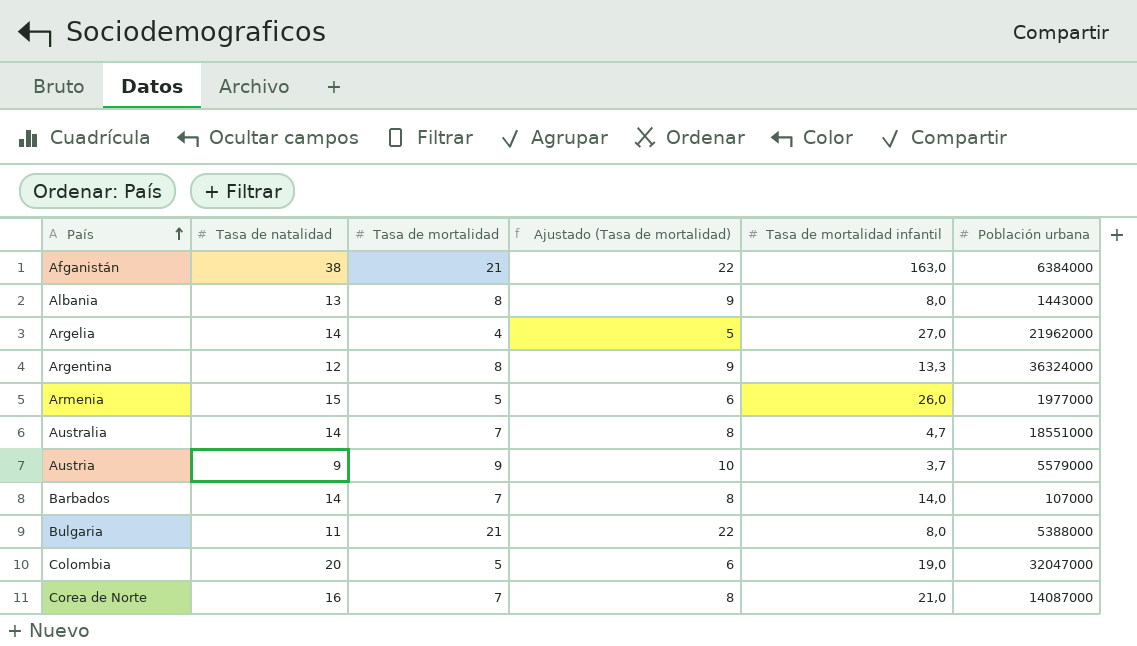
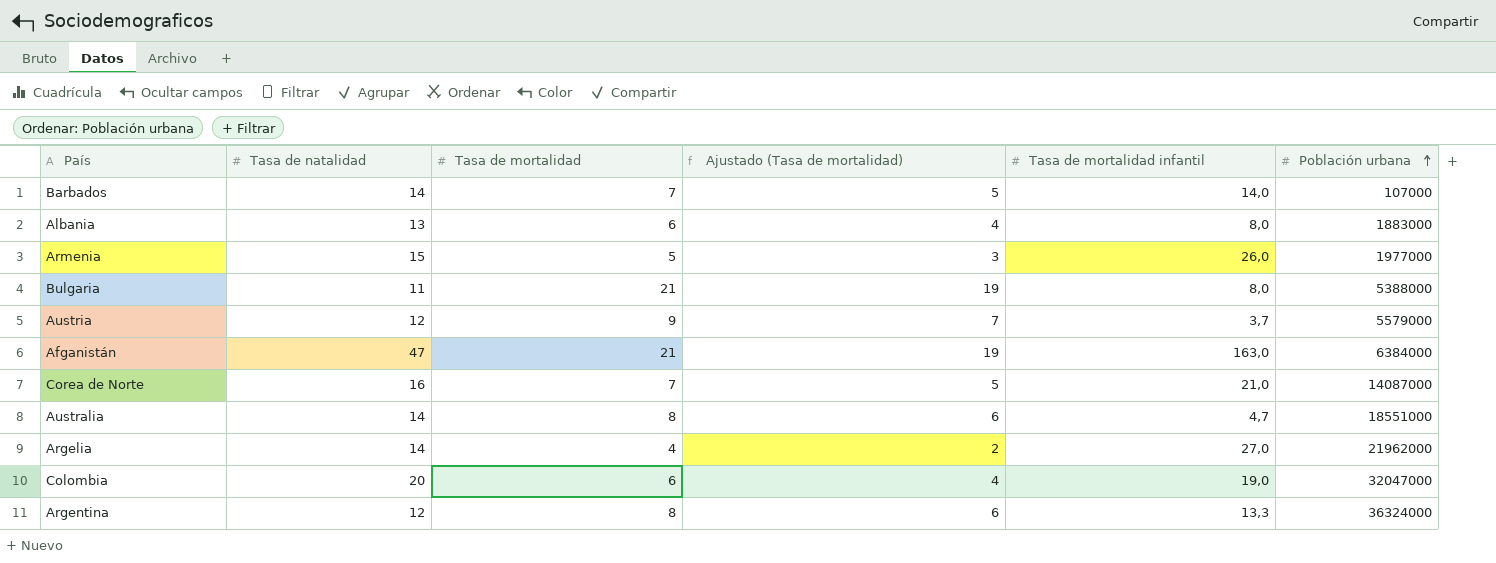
row order: País ascending -> Población urbana ascending
column Ajustado (Tasa de mortalidad) | formula: [Tasa de mortalidad] + 1 -> [Tasa de mortalidad] - 2
Albania | Tasa de mortalidad: 8 -> 6
Albania | Población urbana: 1443000 -> 1883000
Austria | Tasa de natalidad: 9 -> 12
Afganistán | Tasa de natalidad: 38 -> 47
Australia | Tasa de mortalidad: 7 -> 8
Colombia | Tasa de mortalidad: 5 -> 6

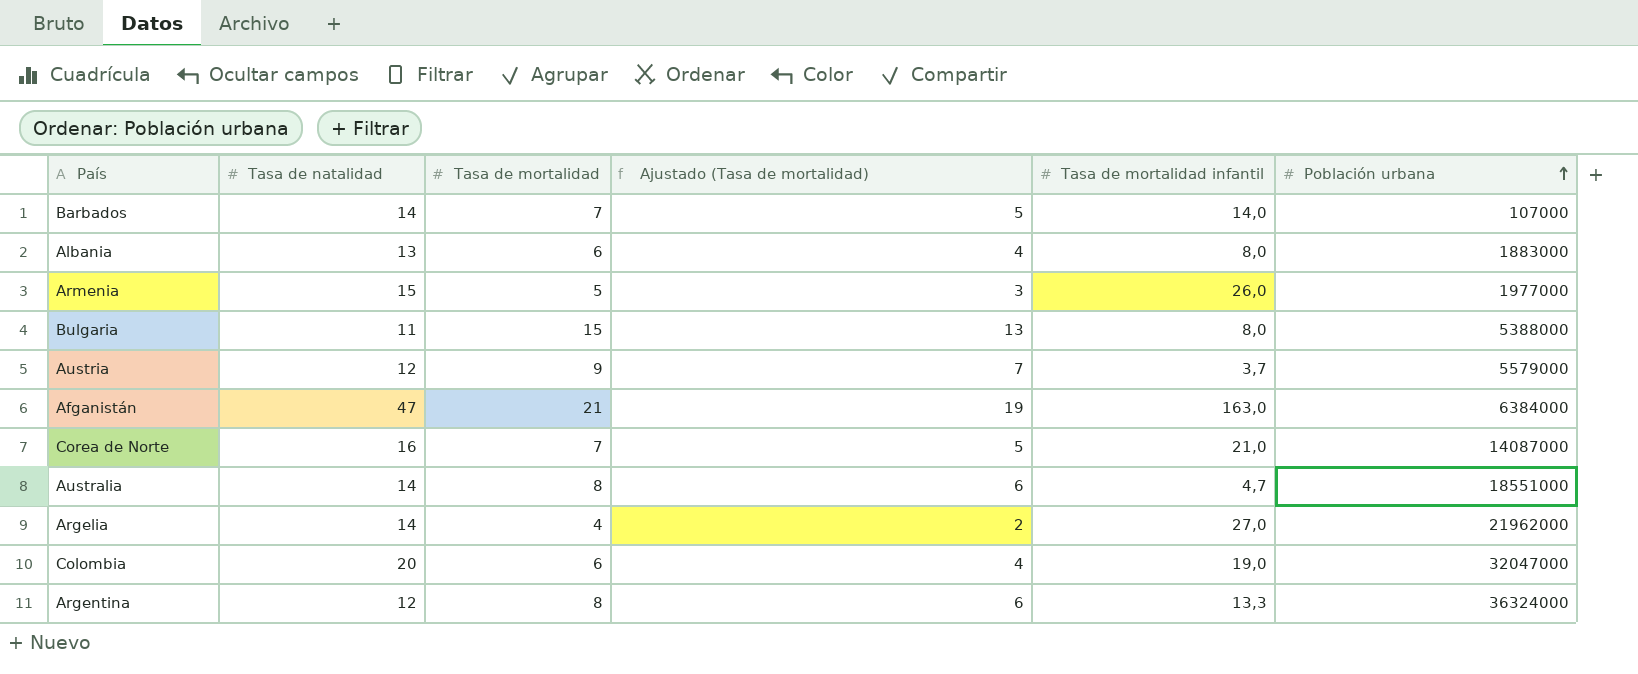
Bulgaria | Tasa de mortalidad: 21 -> 15
Bulgaria | Ajustado (Tasa de mortalidad): 19 -> 13

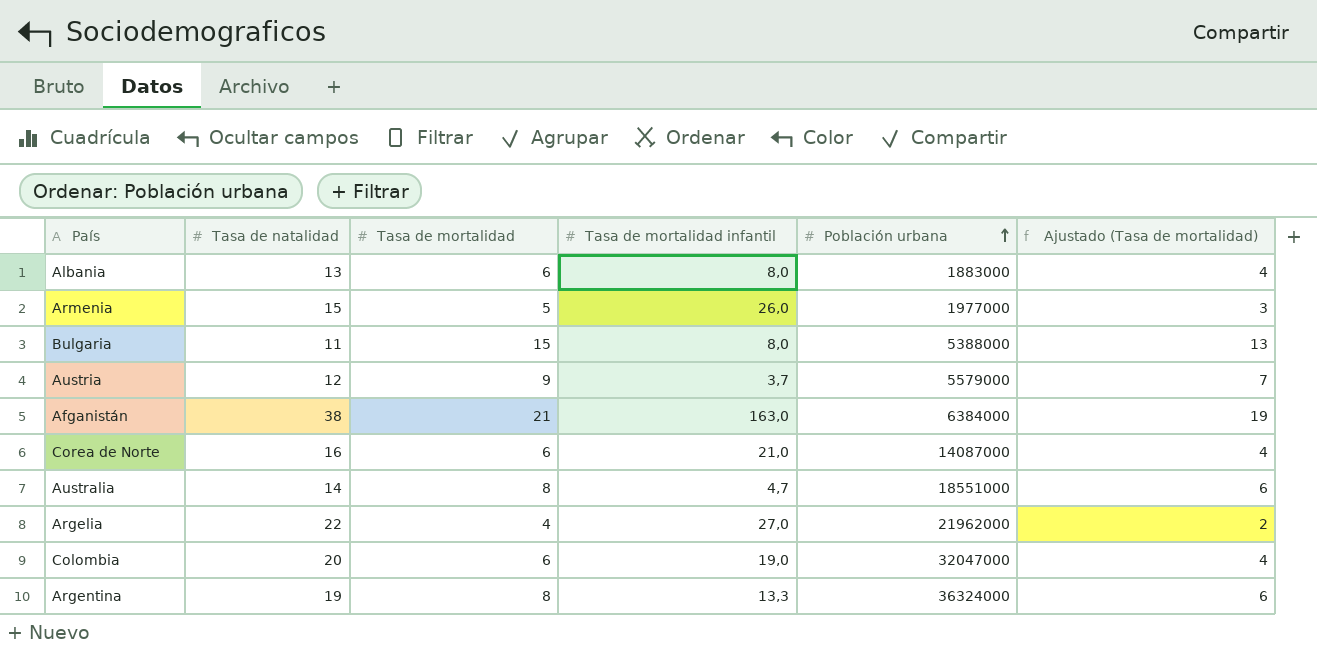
column Ajustado (Tasa de mortalidad) | position: 4 -> 6
row Barbados: 14 | 7 | 5 | 14,0 | 107000 -> none
Afganistán | Tasa de natalidad: 47 -> 38
Corea de Norte | Tasa de mortalidad: 7 -> 6
Corea de Norte | Ajustado (Tasa de mortalidad): 5 -> 4
Argelia | Tasa de natalidad: 14 -> 22
Argentina | Tasa de natalidad: 12 -> 19

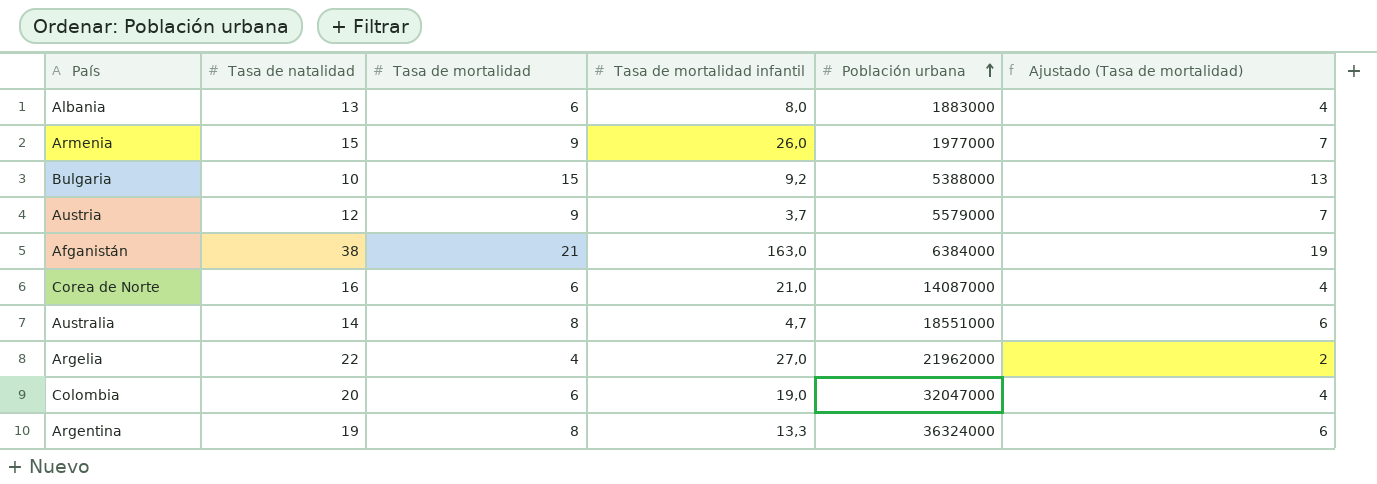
Armenia | Tasa de mortalidad: 5 -> 9
Armenia | Ajustado (Tasa de mortalidad): 3 -> 7
Bulgaria | Tasa de natalidad: 11 -> 10
Bulgaria | Tasa de mortalidad infantil: 8,0 -> 9,2

